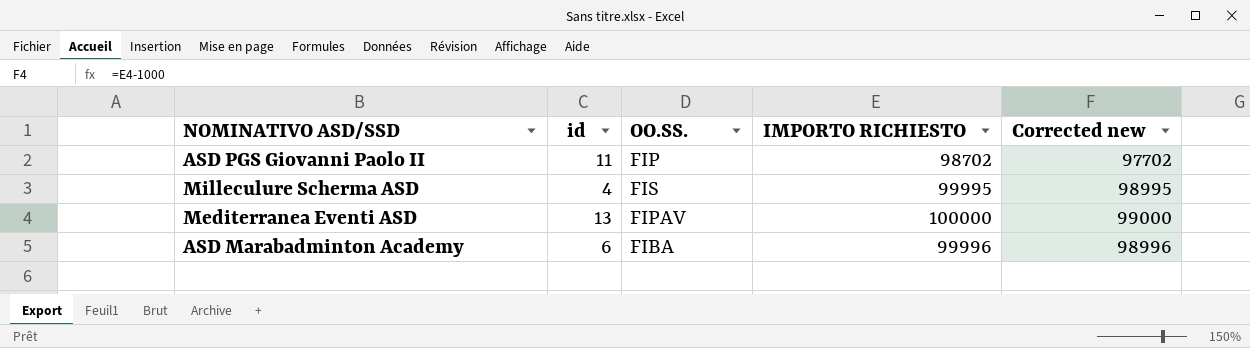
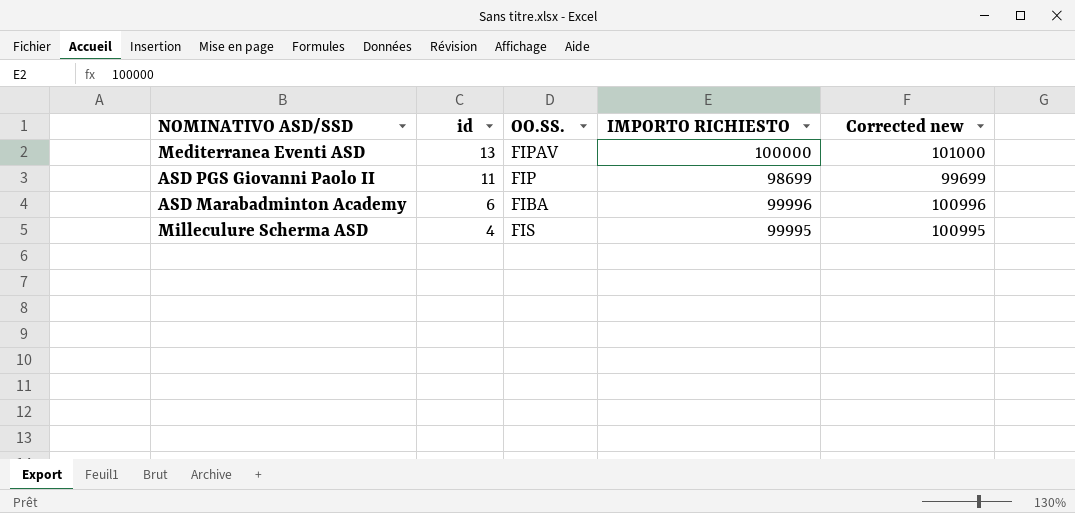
row order: none -> id descending
column Corrected new | formula: [IMPORTO RICHIESTO] - 1000 -> [IMPORTO RICHIESTO] + 1000
ASD PGS Giovanni Paolo II | IMPORTO RICHIESTO: 98702 -> 98699

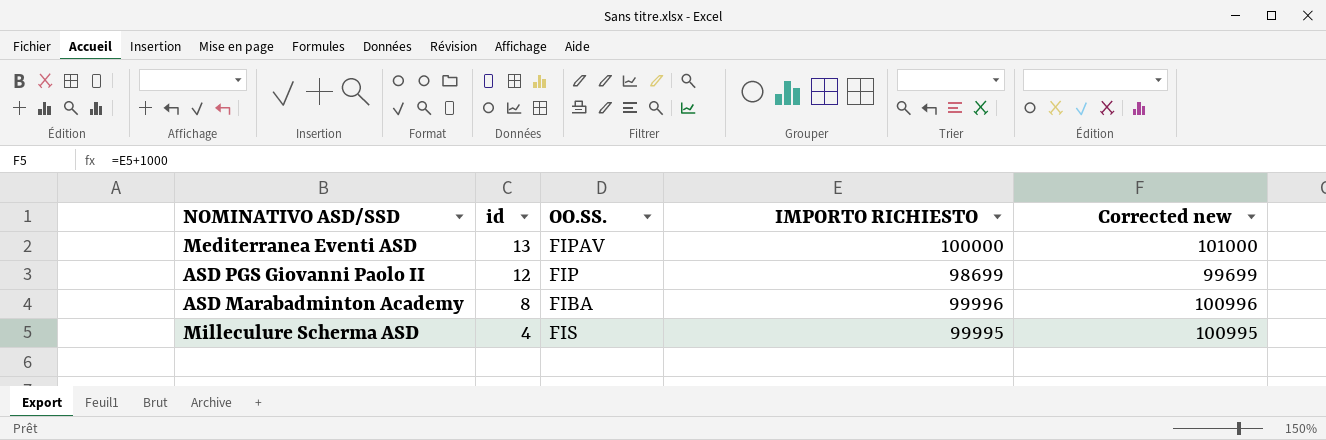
ASD PGS Giovanni Paolo II | id: 11 -> 12
ASD Marabadminton Academy | id: 6 -> 8

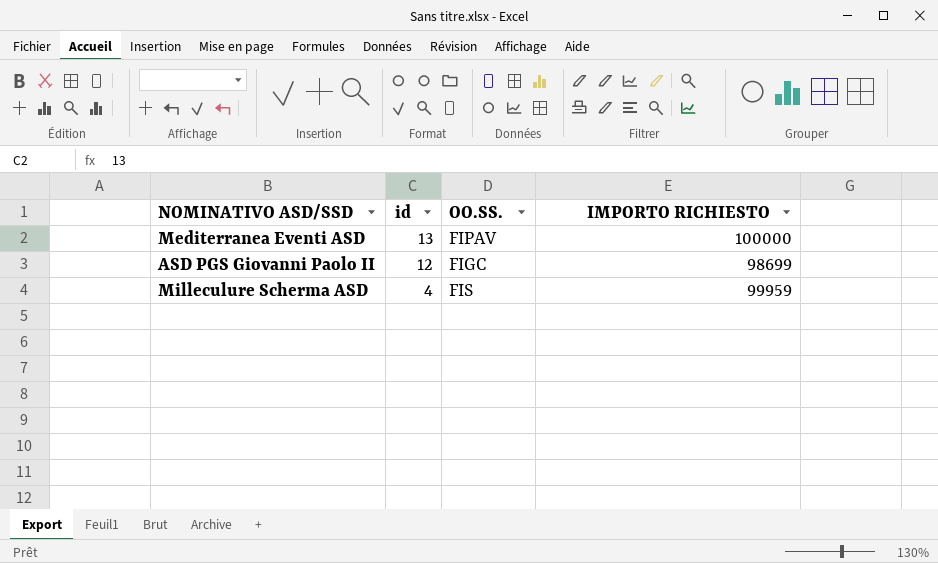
column Corrected new | formula: [IMPORTO RICHIESTO] + 1000 -> none
row ASD Marabadminton Academy: 8 | FIBA | 99996 | 100996 -> none
ASD PGS Giovanni Paolo II | OO.SS.: FIP -> FIGC
Milleculure Scherma ASD | IMPORTO RICHIESTO: 99995 -> 99959

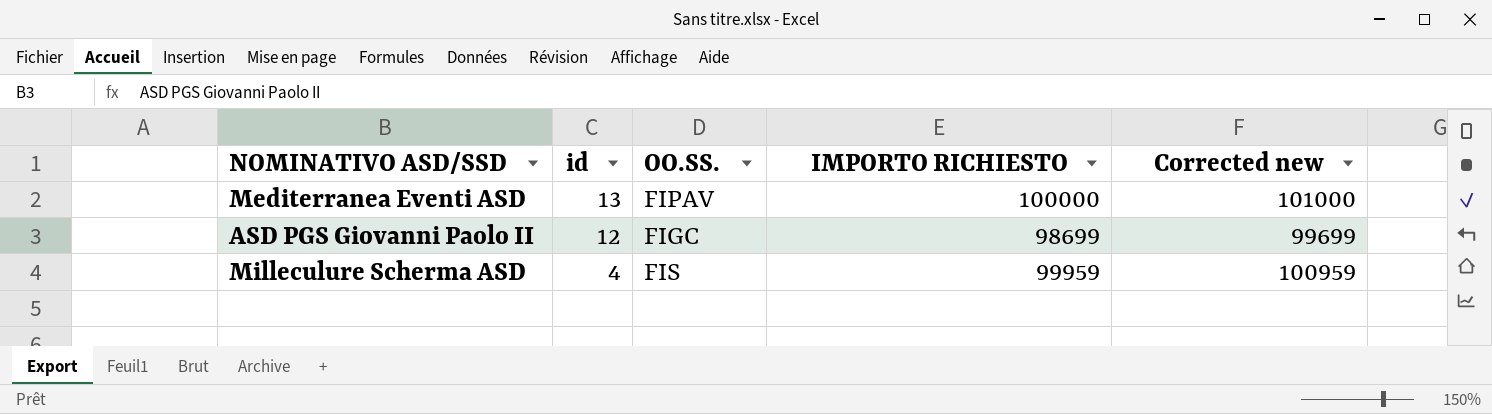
column Corrected new | formula: none -> [IMPORTO RICHIESTO] + 1000

